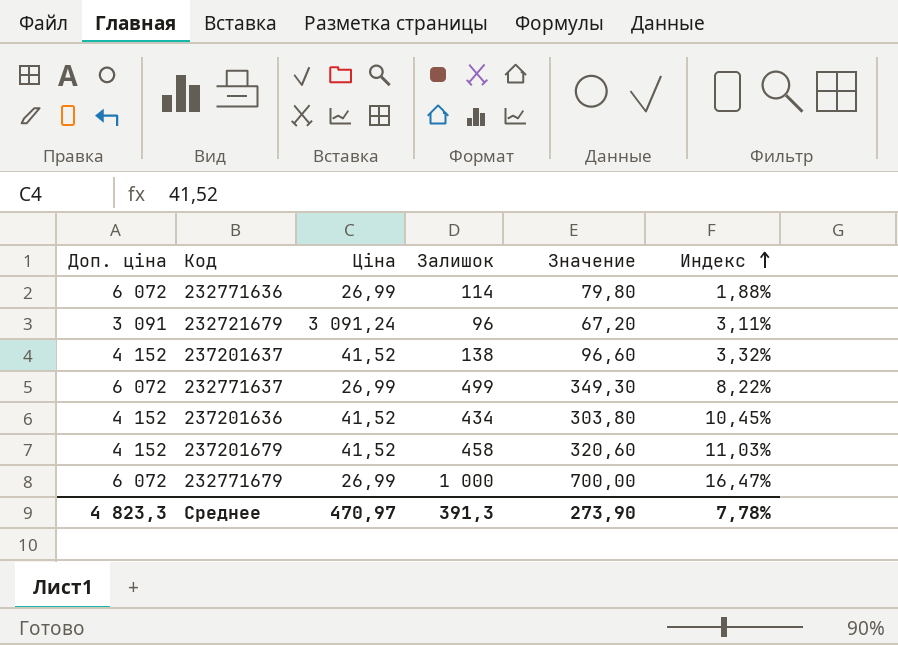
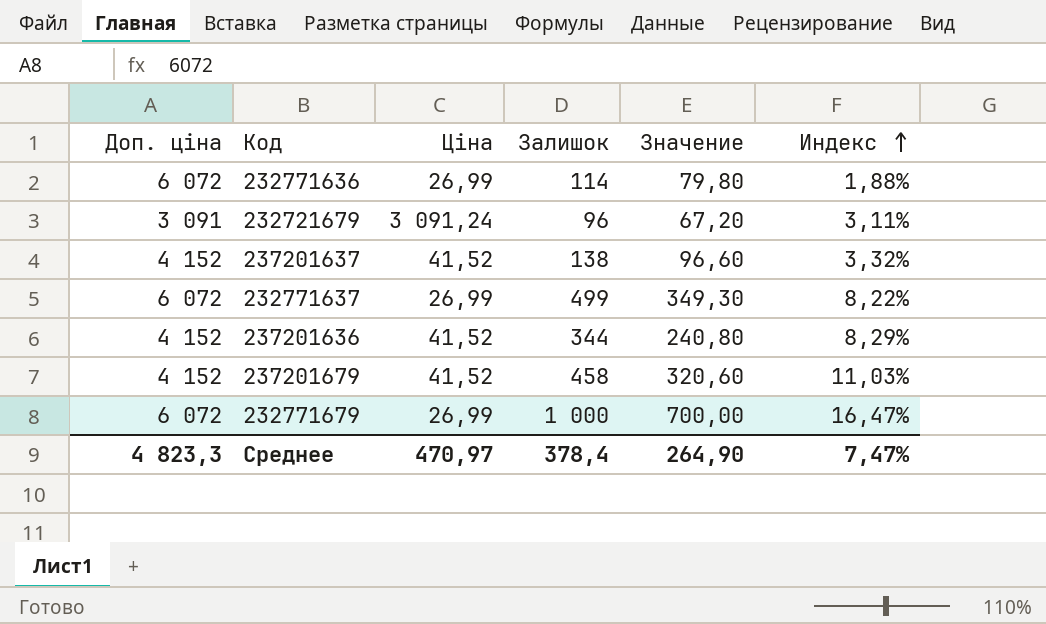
237201636 | Залишок: 434 -> 344
237201636 | Значение: 303,80 -> 240,80
237201636 | Индекс: 10,45% -> 8,29%
Среднее | Залишок: 391,3 -> 378,4
Среднее | Значение: 273,90 -> 264,90
Среднее | Индекс: 7,78% -> 7,47%

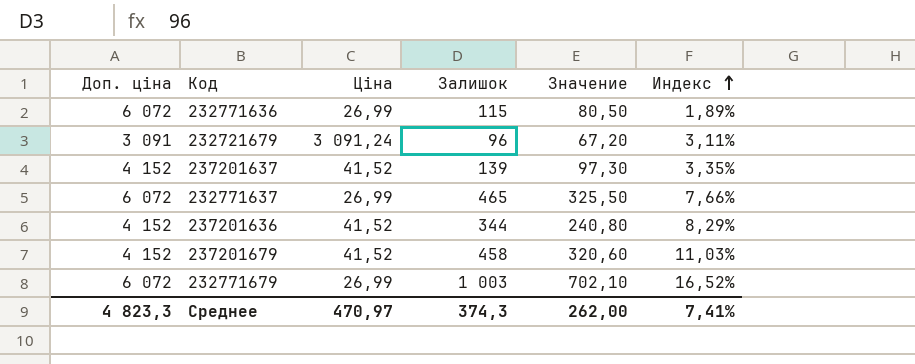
232771636 | Залишок: 114 -> 115
232771636 | Значение: 79,80 -> 80,50
232771636 | Индекс: 1,88% -> 1,89%
237201637 | Залишок: 138 -> 139
237201637 | Значение: 96,60 -> 97,30
237201637 | Индекс: 3,32% -> 3,35%
232771637 | Залишок: 499 -> 465
232771637 | Значение: 349,30 -> 325,50
232771637 | Индекс: 8,22% -> 7,66%
232771679 | Залишок: 1 000 -> 1 003
232771679 | Значение: 700,00 -> 702,10
232771679 | Индекс: 16,47% -> 16,52%
Среднее | Залишок: 378,4 -> 374,3
Среднее | Значение: 264,90 -> 262,00
Среднее | Индекс: 7,47% -> 7,41%

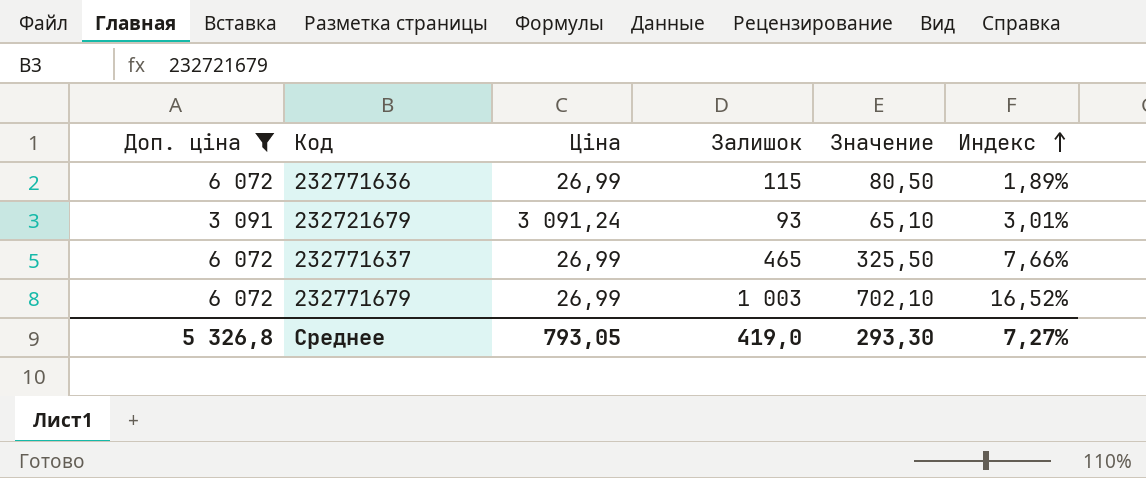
filter: none -> Доп. ціна != 4 152
232721679 | Залишок: 96 -> 93
232721679 | Значение: 67,20 -> 65,10
232721679 | Индекс: 3,11% -> 3,01%
Среднее | Доп. ціна: 4 823,3 -> 5 326,8
Среднее | Ціна: 470,97 -> 793,05
Среднее | Залишок: 374,3 -> 419,0
Среднее | Значение: 262,00 -> 293,30
Среднее | Индекс: 7,41% -> 7,27%

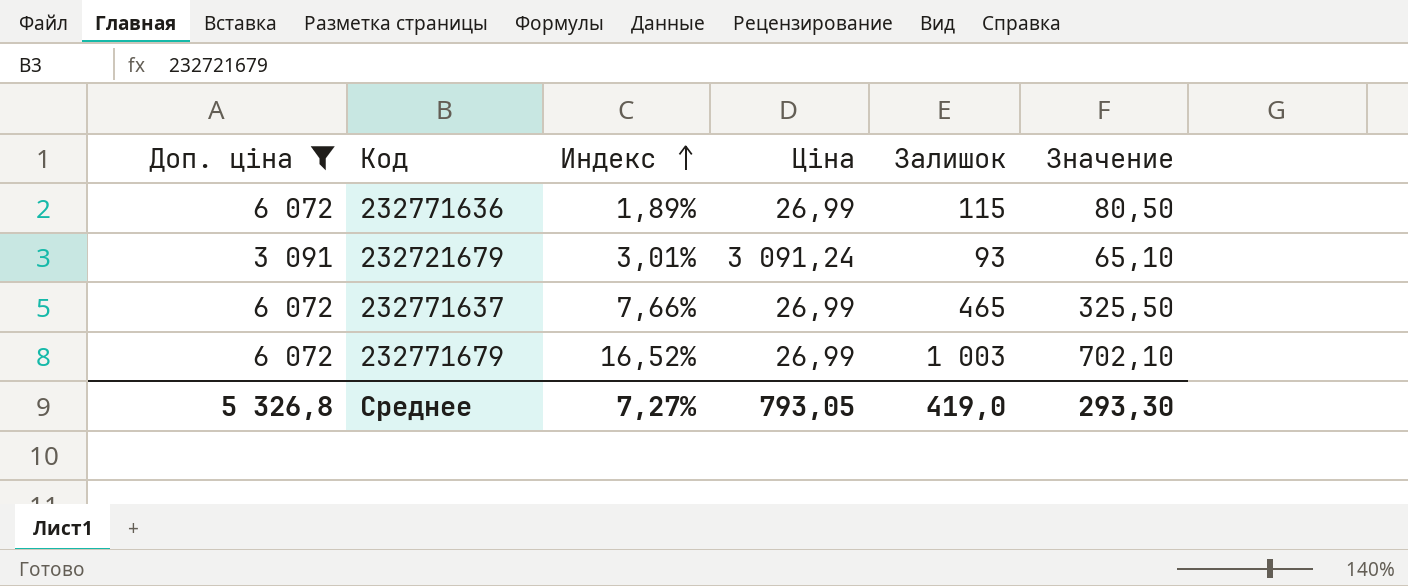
column Индекс | position: 6 -> 3

